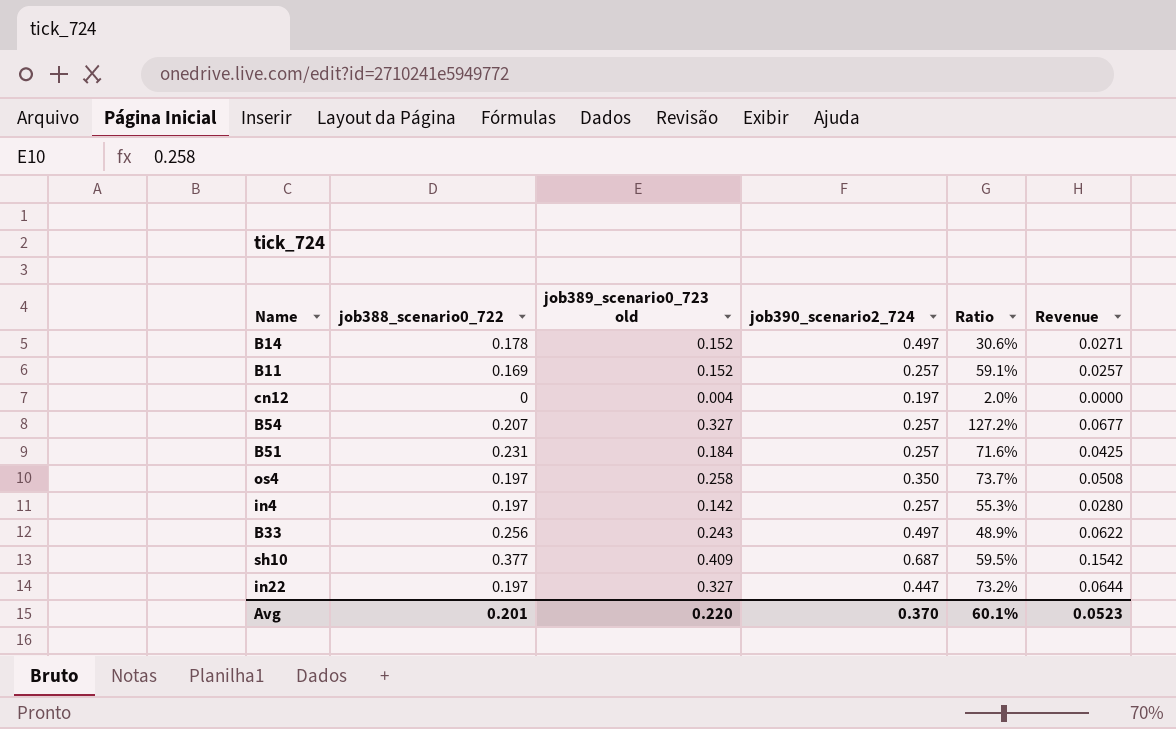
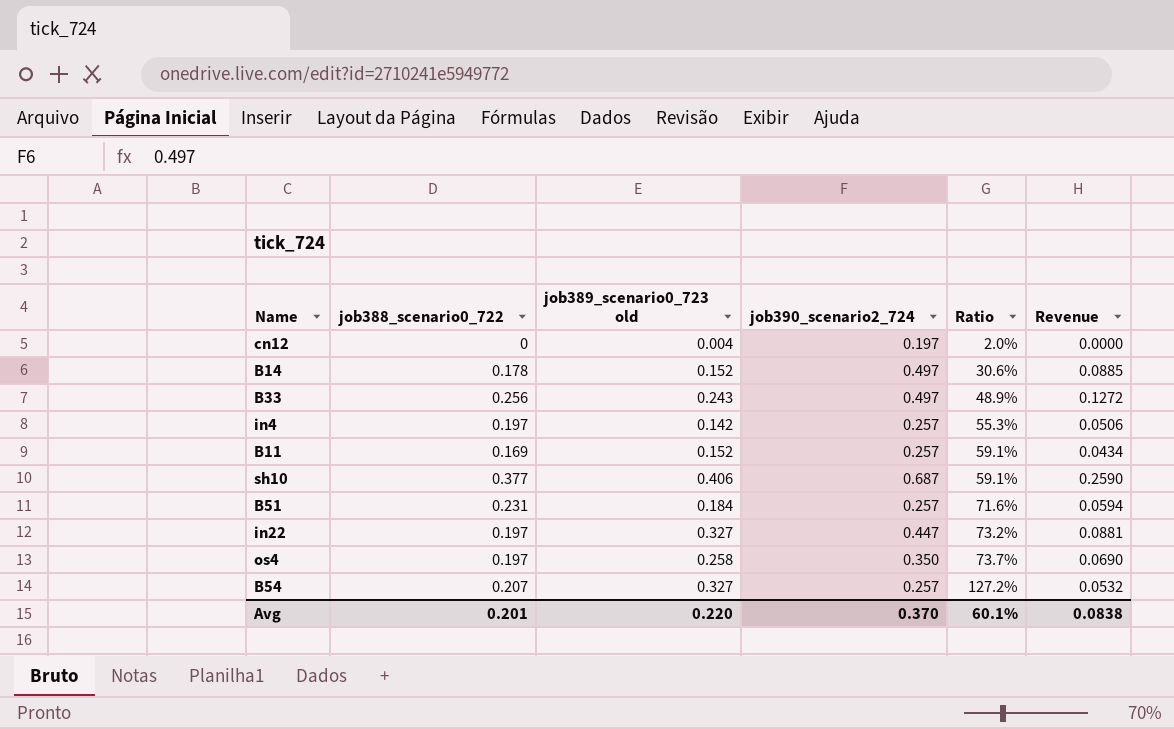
row order: none -> Ratio ascending
column Revenue | formula: [job388_scenario0_722] * [job389_scenario0_723 old] -> [job388_scenario0_722] * [job390_scenario2_724]
sh10 | job389_scenario0_723 old: 0.409 -> 0.406
sh10 | Ratio: 59.5% -> 59.1%
Avg | Revenue: 0.0523 -> 0.0838

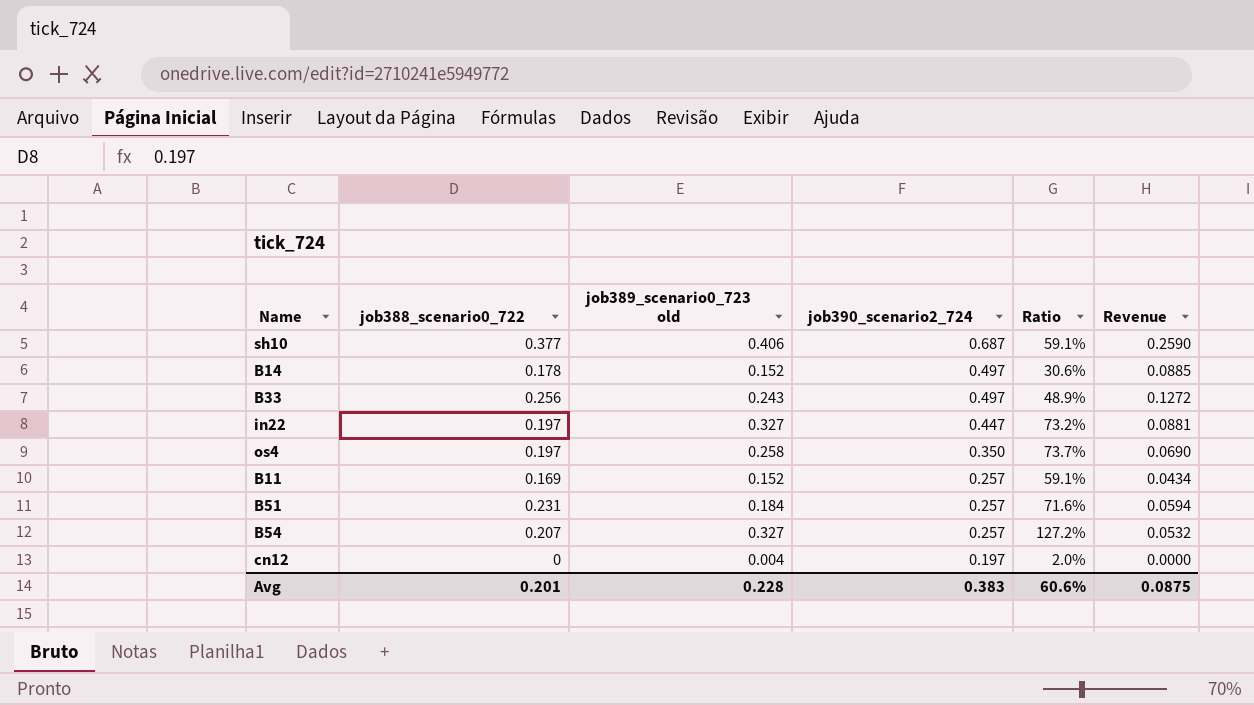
row order: Ratio ascending -> job390_scenario2_724 descending
row in4: 0.197 | 0.142 | 0.257 | 55.3% | 0.0506 -> none
Avg | job389_scenario0_723 old: 0.220 -> 0.228
Avg | job390_scenario2_724: 0.370 -> 0.383
Avg | Ratio: 60.1% -> 60.6%
Avg | Revenue: 0.0838 -> 0.0875

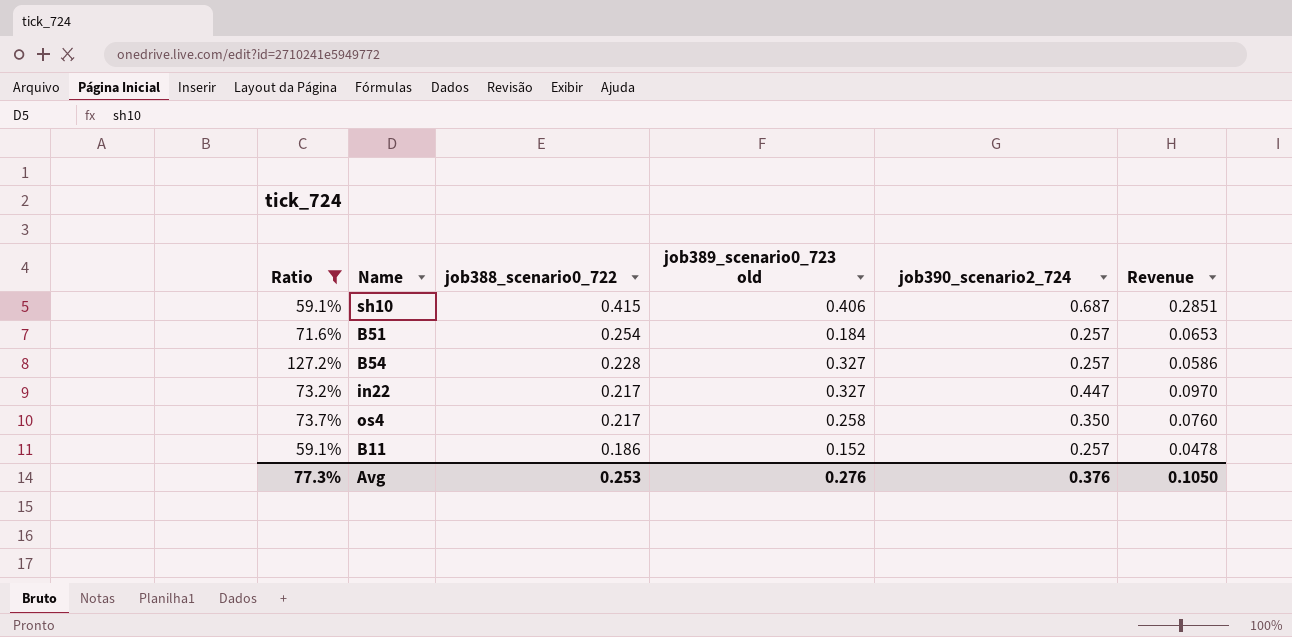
filter: none -> Ratio >= 59.1%
row order: job390_scenario2_724 descending -> job388_scenario0_722 descending
column Ratio | position: 5 -> 1
sh10 | job388_scenario0_722: 0.377 -> 0.415
sh10 | Revenue: 0.2590 -> 0.2851
B51 | job388_scenario0_722: 0.231 -> 0.254
B51 | Revenue: 0.0594 -> 0.0653
B54 | job388_scenario0_722: 0.207 -> 0.228
B54 | Revenue: 0.0532 -> 0.0586
in22 | job388_scenario0_722: 0.197 -> 0.217
in22 | Revenue: 0.0881 -> 0.0970
os4 | job388_scenario0_722: 0.197 -> 0.217
os4 | Revenue: 0.0690 -> 0.0760
B11 | job388_scenario0_722: 0.169 -> 0.186
B11 | Revenue: 0.0434 -> 0.0478
Avg | Ratio: 60.6% -> 77.3%
Avg | job388_scenario0_722: 0.201 -> 0.253
Avg | job389_scenario0_723 old: 0.228 -> 0.276
Avg | job390_scenario2_724: 0.383 -> 0.376
Avg | Revenue: 0.0875 -> 0.1050

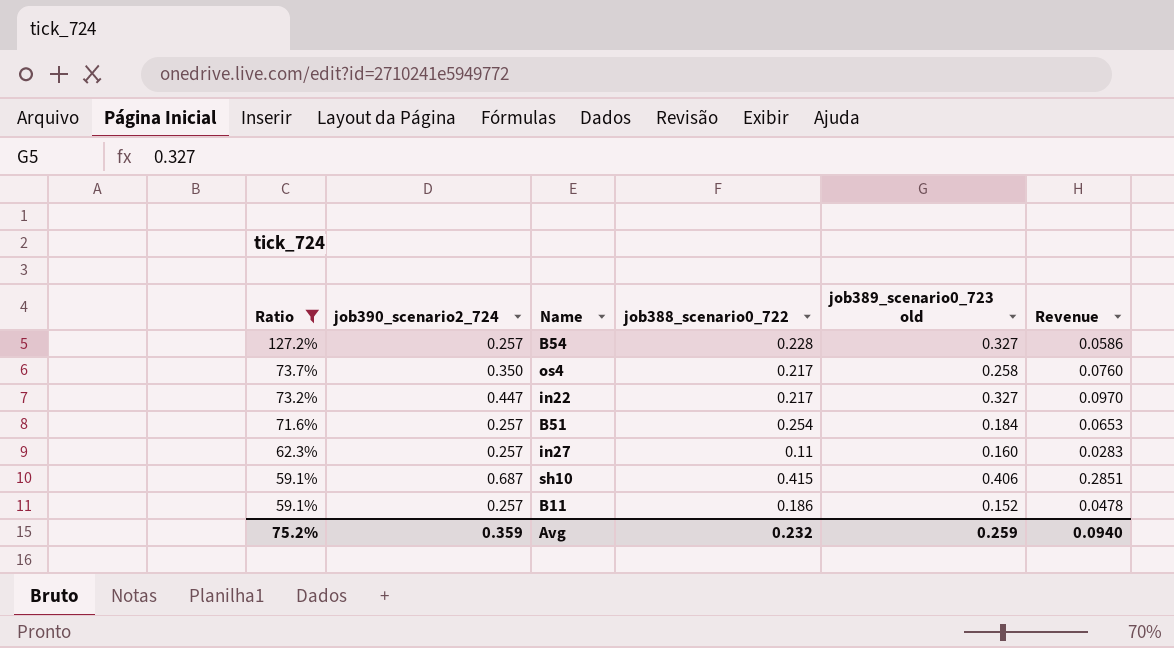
row order: job388_scenario0_722 descending -> Ratio descending
column job390_scenario2_724 | position: 5 -> 2
row in27: none -> 62.3% | 0.257 | 0.11 | 0.160 | 0.0283
Avg | Ratio: 77.3% -> 75.2%
Avg | job390_scenario2_724: 0.376 -> 0.359
Avg | job388_scenario0_722: 0.253 -> 0.232
Avg | job389_scenario0_723 old: 0.276 -> 0.259
Avg | Revenue: 0.1050 -> 0.0940

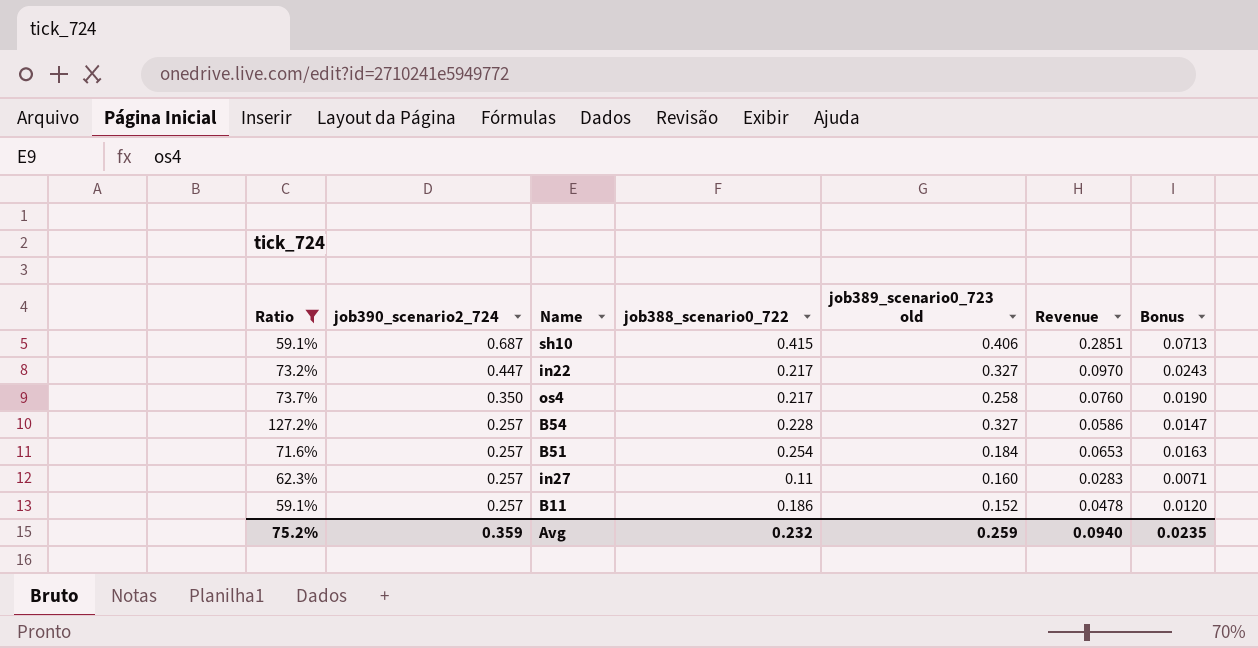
row order: Ratio descending -> job390_scenario2_724 descending
column Bonus | formula: none -> [Revenue] * 0.25

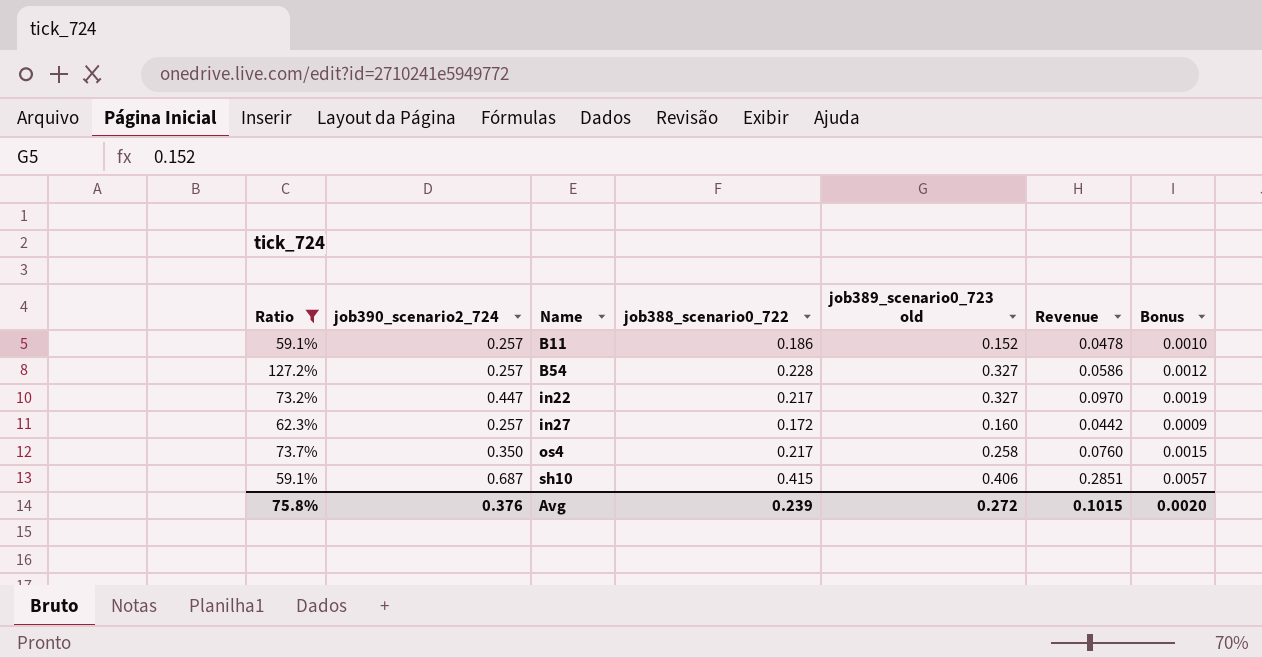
row order: job390_scenario2_724 descending -> Name ascending
column Bonus | formula: [Revenue] * 0.25 -> [Revenue] * 0.02
row B51: 71.6% | 0.257 | 0.254 | 0.184 | 0.0653 | 0.0163 -> none
in27 | job388_scenario0_722: 0.11 -> 0.172
in27 | Revenue: 0.0283 -> 0.0442
Avg | Ratio: 75.2% -> 75.8%
Avg | job390_scenario2_724: 0.359 -> 0.376
Avg | job388_scenario0_722: 0.232 -> 0.239
Avg | job389_scenario0_723 old: 0.259 -> 0.272
Avg | Revenue: 0.0940 -> 0.1015
Avg | Bonus: 0.0235 -> 0.0020

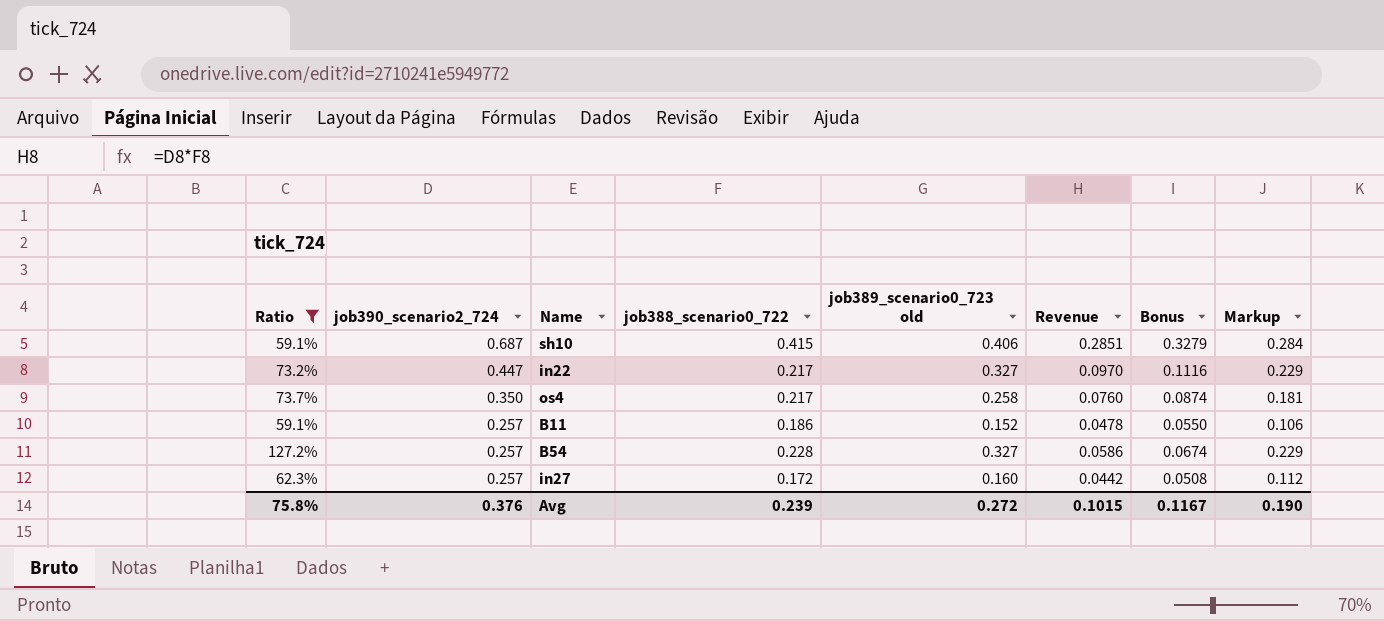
row order: Name ascending -> job390_scenario2_724 descending
column Bonus | formula: [Revenue] * 0.02 -> [Revenue] * 1.15
column Markup | formula: none -> [job389_scenario0_723 old] * 0.7
Avg | Bonus: 0.0020 -> 0.1167

